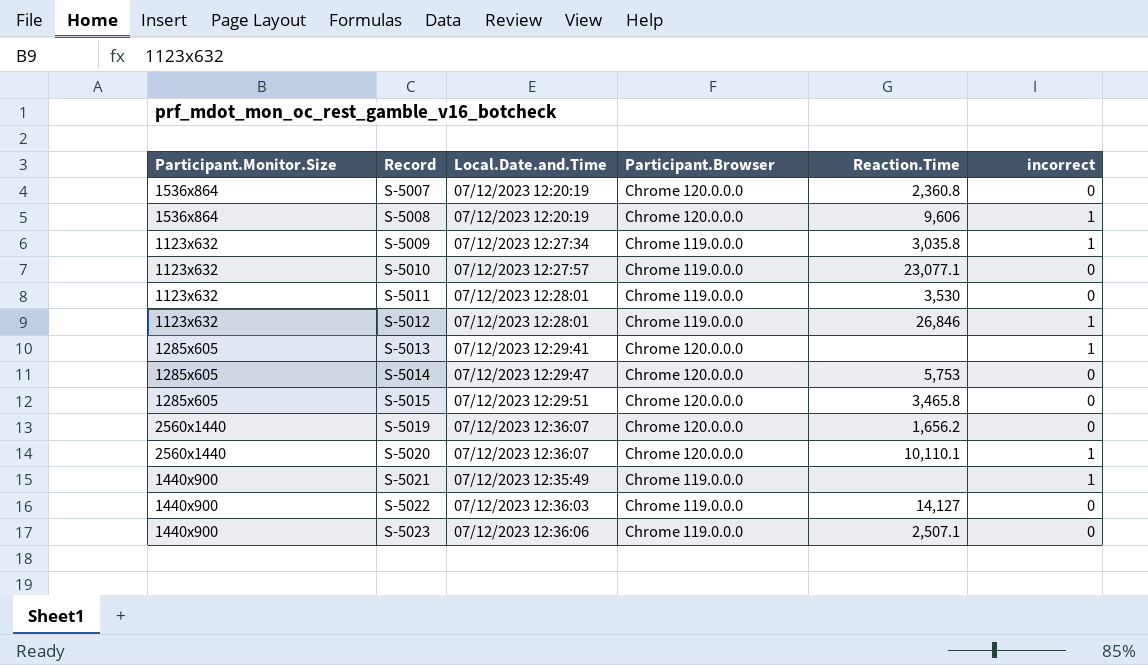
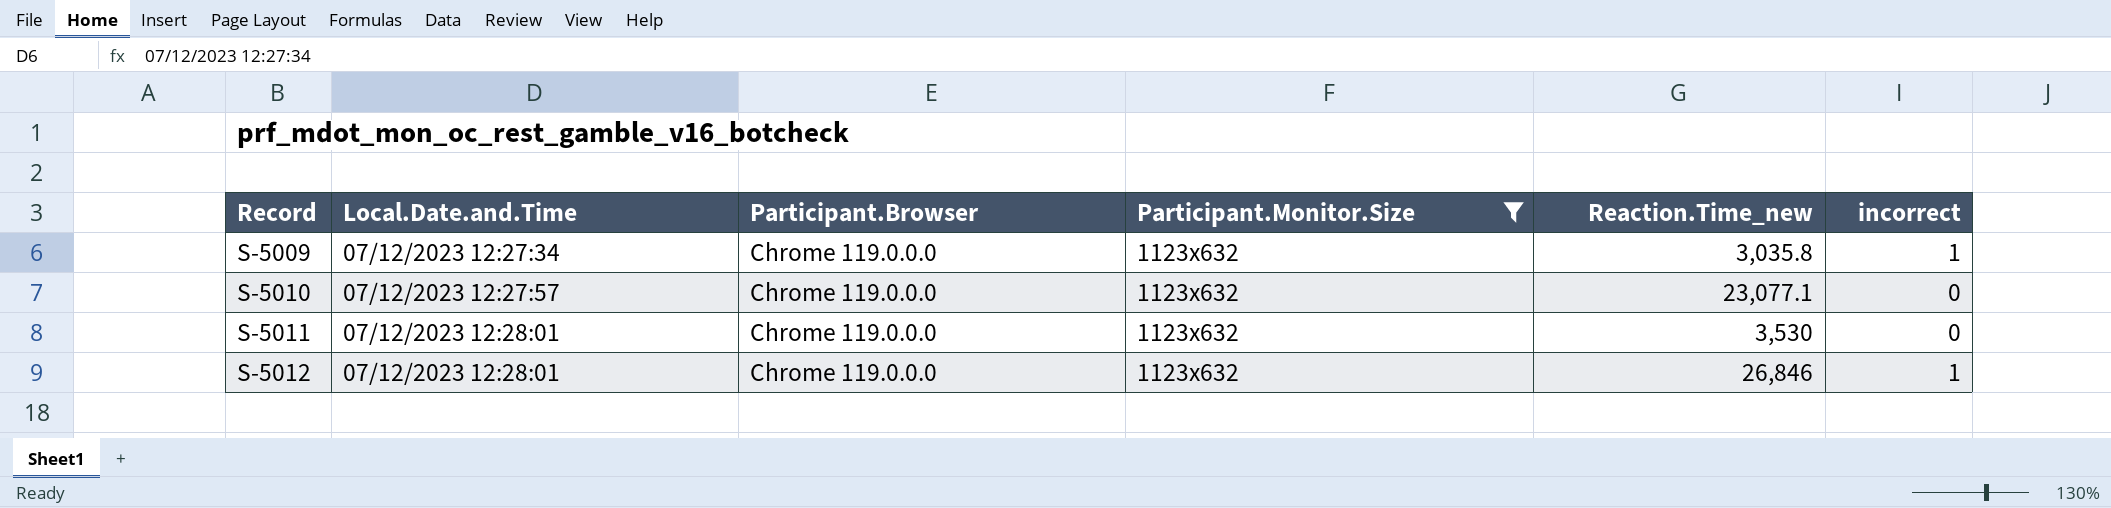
filter: none -> Participant.Monitor.Size = 1123x632
column Participant.Monitor.Size | position: 1 -> 4
column name: Reaction.Time -> Reaction.Time_new

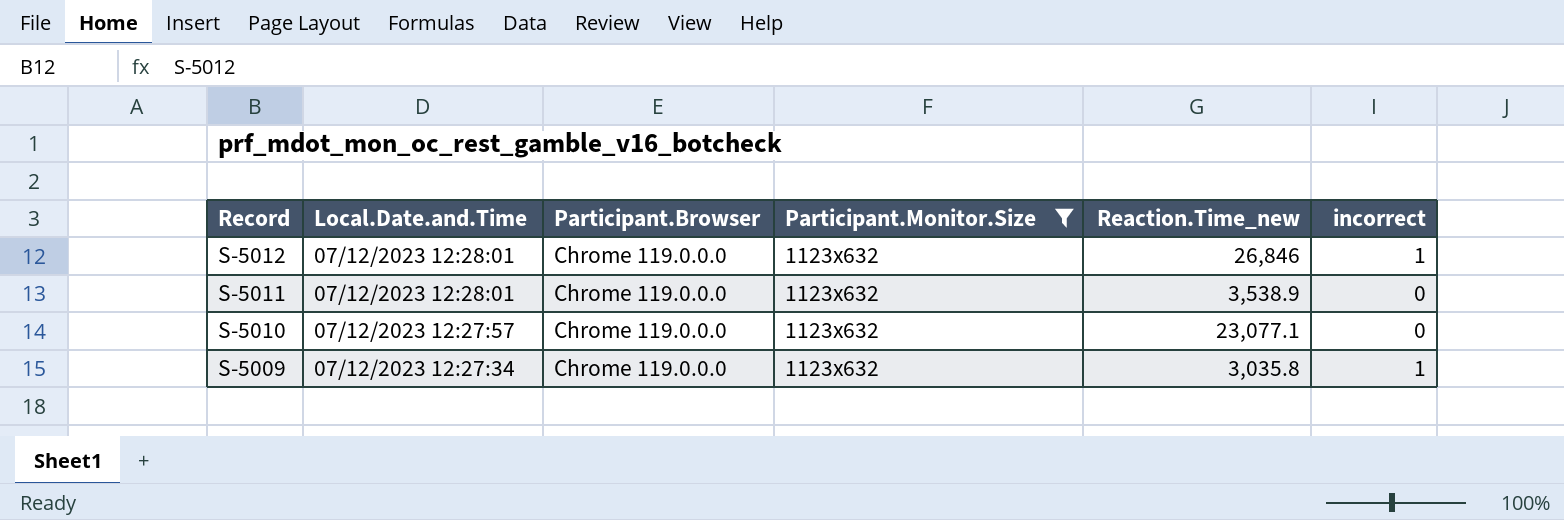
row order: Record ascending -> Record descending
S-5011 | Reaction.Time_new: 3,530 -> 3,538.9

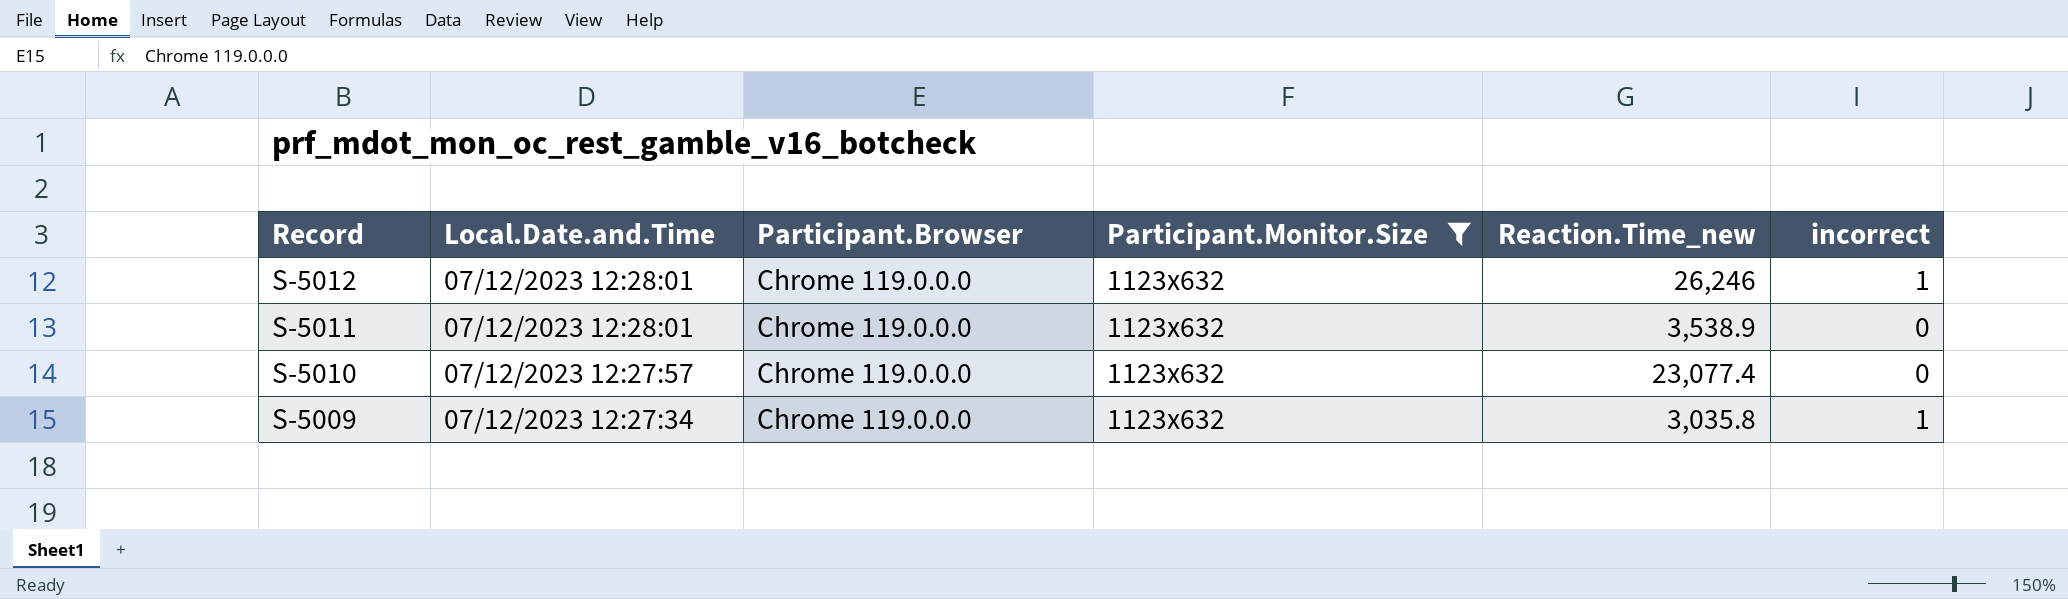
S-5012 | Reaction.Time_new: 26,846 -> 26,246
S-5010 | Reaction.Time_new: 23,077.1 -> 23,077.4

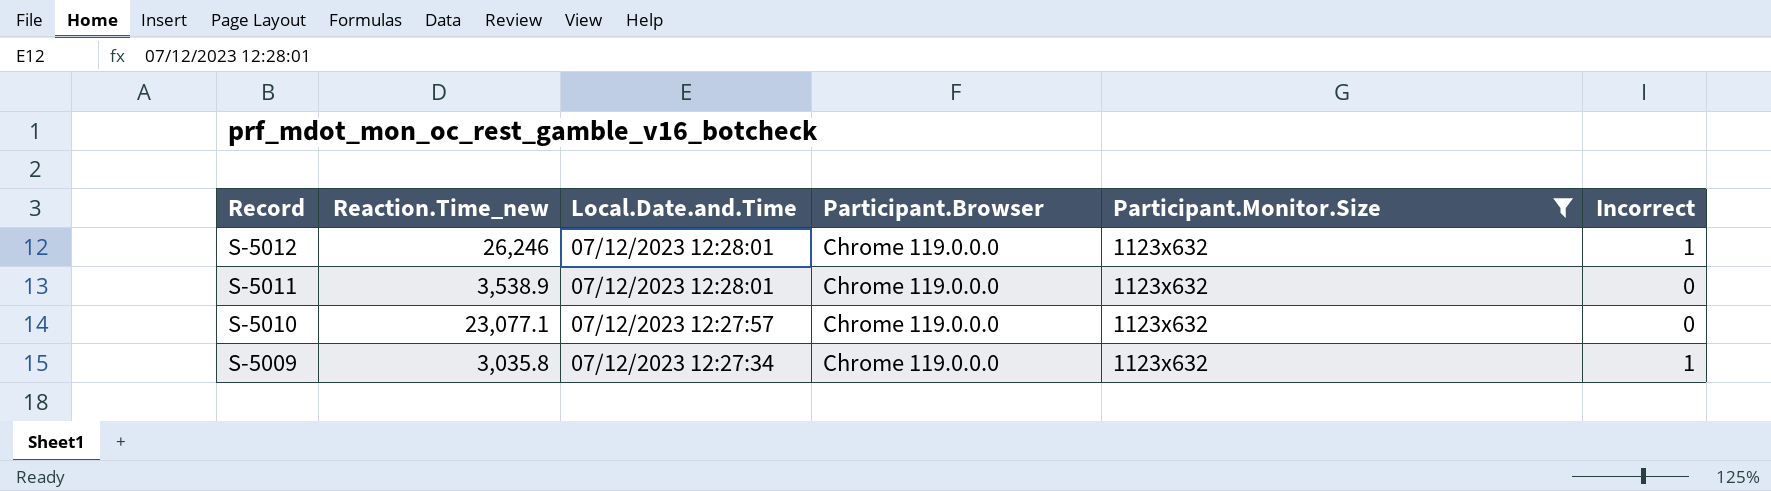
column Reaction.Time_new | position: 5 -> 2
column name: incorrect -> Incorrect
S-5010 | Reaction.Time_new: 23,077.4 -> 23,077.1

